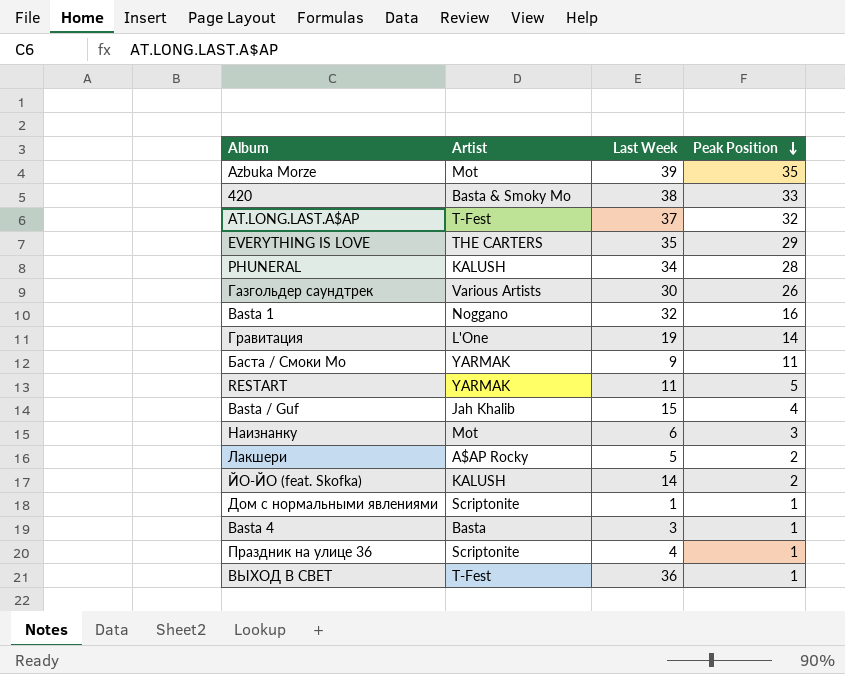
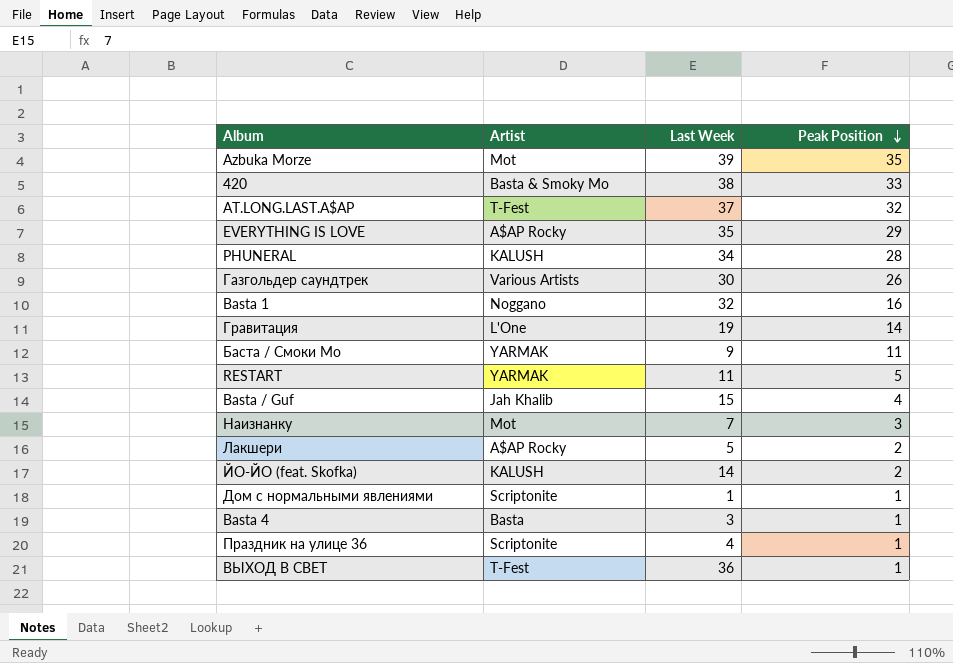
EVERYTHING IS LOVE | Artist: THE CARTERS -> A$AP Rocky
Наизнанку | Last Week: 6 -> 7

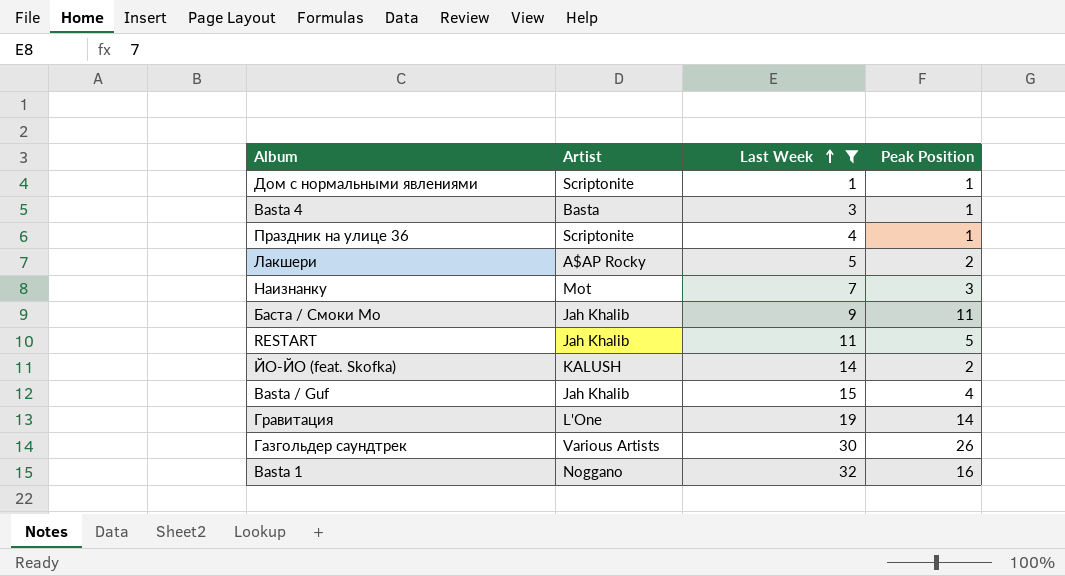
filter: none -> Last Week <= 32
row order: Peak Position descending -> Last Week ascending
Баста / Смоки Мо | Artist: YARMAK -> Jah Khalib
RESTART | Artist: YARMAK -> Jah Khalib

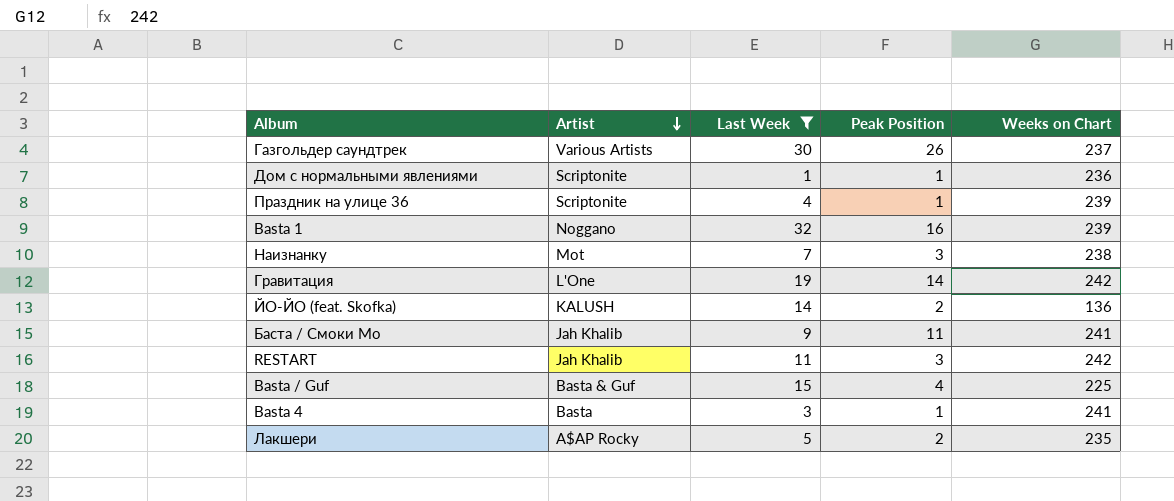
row order: Last Week ascending -> Artist descending
column Weeks on Chart | position: none -> 5
RESTART | Peak Position: 5 -> 3
Basta / Guf | Artist: Jah Khalib -> Basta & Guf

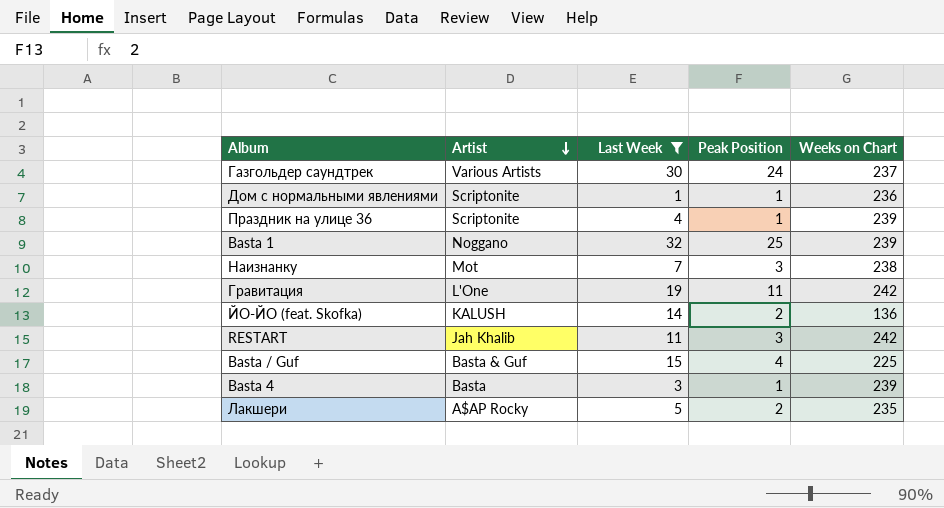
row Баста / Смоки Мо: Jah Khalib | 9 | 11 | 241 -> none
Газгольдер саундтрек | Peak Position: 26 -> 24
Basta 1 | Peak Position: 16 -> 25
Гравитация | Peak Position: 14 -> 11
Basta 4 | Weeks on Chart: 241 -> 239

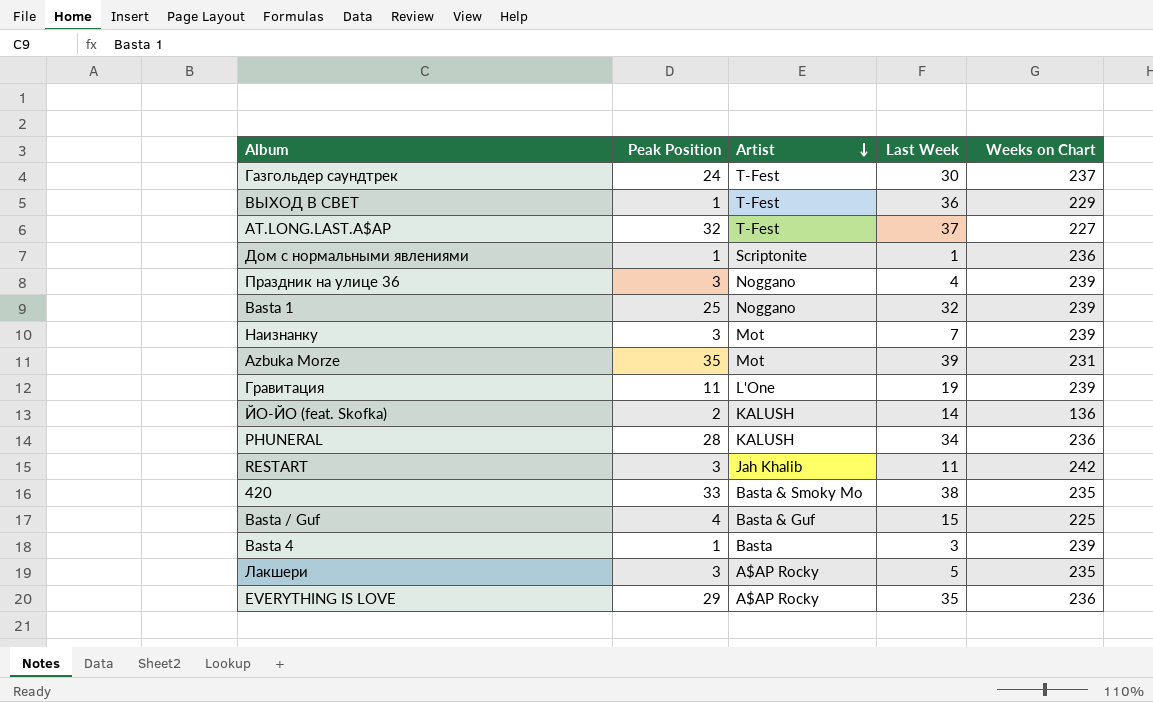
filter: Last Week <= 32 -> none
column Peak Position | position: 4 -> 2
Газгольдер саундтрек | Artist: Various Artists -> T-Fest
Праздник на улице 36 | Peak Position: 1 -> 3
Праздник на улице 36 | Artist: Scriptonite -> Noggano
Наизнанку | Weeks on Chart: 238 -> 239
Гравитация | Weeks on Chart: 242 -> 239
Лакшери | Peak Position: 2 -> 3

